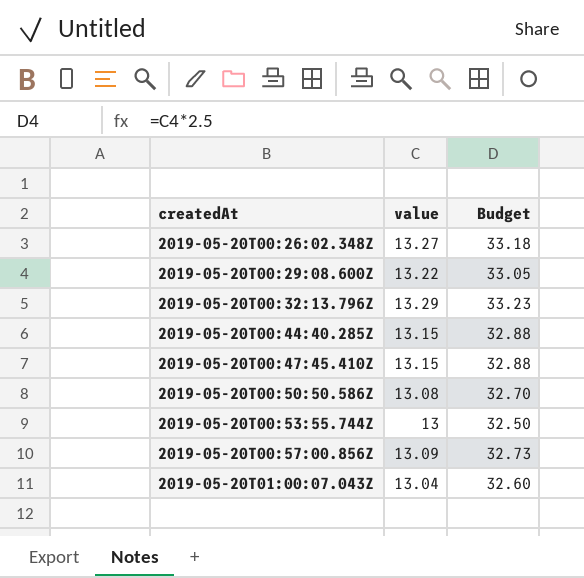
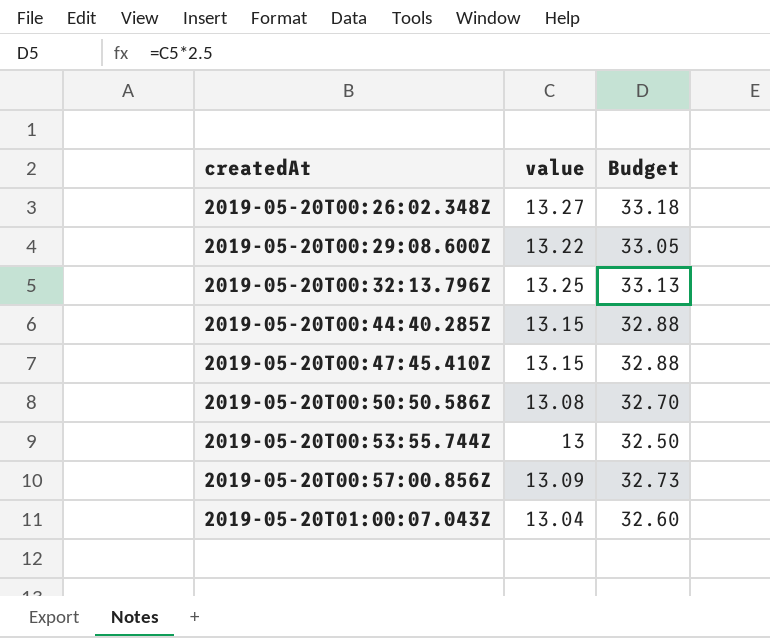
2019-05-20T00:32:13.796Z | value: 13.29 -> 13.25
2019-05-20T00:32:13.796Z | Budget: 33.23 -> 33.13

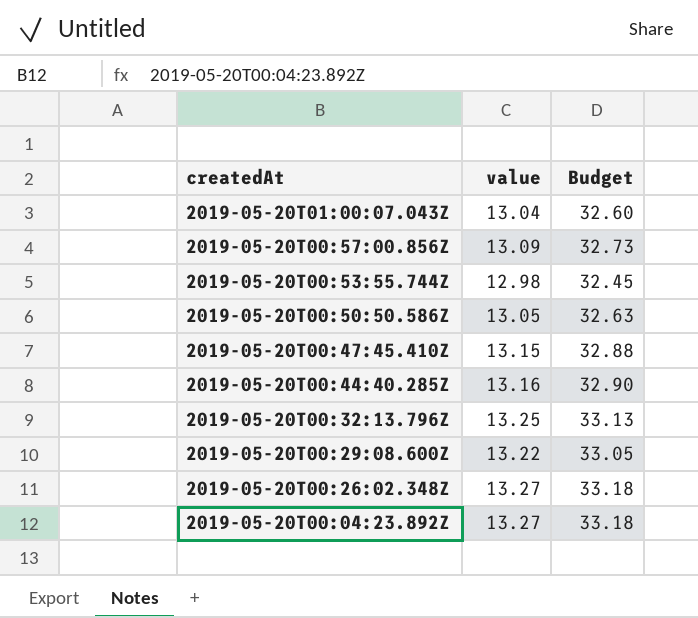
row order: createdAt ascending -> createdAt descending
2019-05-20T00:53:55.744Z | value: 13 -> 12.98
2019-05-20T00:53:55.744Z | Budget: 32.50 -> 32.45
2019-05-20T00:50:50.586Z | value: 13.08 -> 13.05
2019-05-20T00:50:50.586Z | Budget: 32.70 -> 32.63
2019-05-20T00:44:40.285Z | value: 13.15 -> 13.16
2019-05-20T00:44:40.285Z | Budget: 32.88 -> 32.90
row 2019-05-20T00:04:23.892Z: none -> 13.27 | 33.18

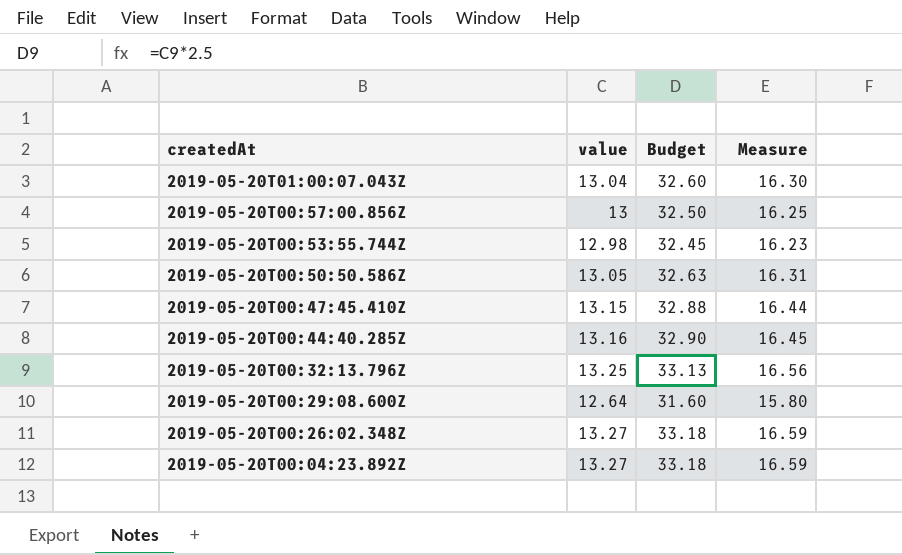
column Measure | formula: none -> [value] * 1.25
2019-05-20T00:57:00.856Z | value: 13.09 -> 13
2019-05-20T00:57:00.856Z | Budget: 32.73 -> 32.50
2019-05-20T00:29:08.600Z | value: 13.22 -> 12.64
2019-05-20T00:29:08.600Z | Budget: 33.05 -> 31.60

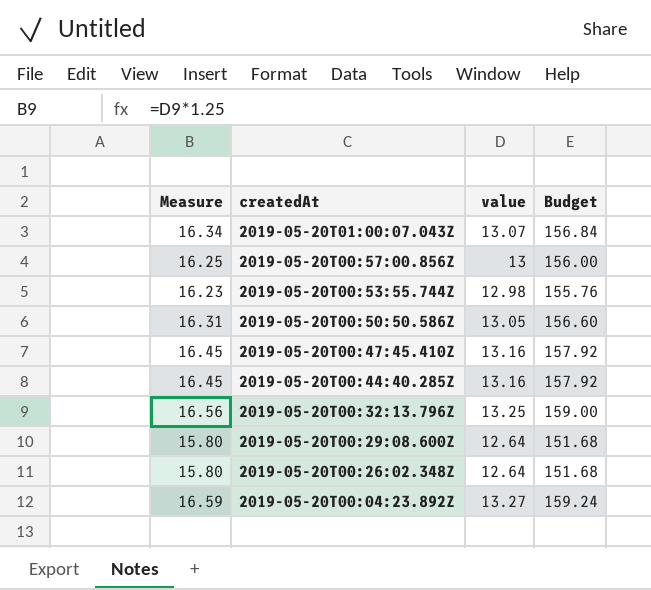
column Measure | position: 4 -> 1
column Budget | formula: [value] * 2.5 -> [value] * 12
2019-05-20T01:00:07.043Z | Measure: 16.30 -> 16.34
2019-05-20T01:00:07.043Z | value: 13.04 -> 13.07
2019-05-20T00:47:45.410Z | Measure: 16.44 -> 16.45
2019-05-20T00:47:45.410Z | value: 13.15 -> 13.16
2019-05-20T00:26:02.348Z | Measure: 16.59 -> 15.80
2019-05-20T00:26:02.348Z | value: 13.27 -> 12.64

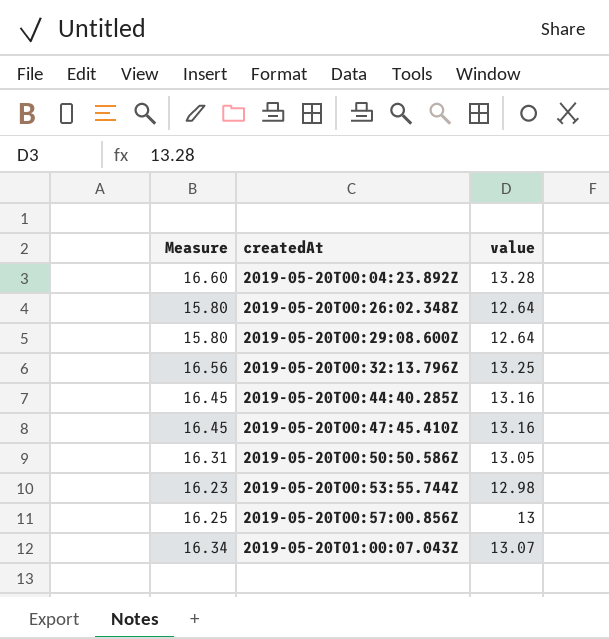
row order: createdAt descending -> createdAt ascending
column Budget | formula: [value] * 12 -> none
2019-05-20T00:04:23.892Z | Measure: 16.59 -> 16.60
2019-05-20T00:04:23.892Z | value: 13.27 -> 13.28

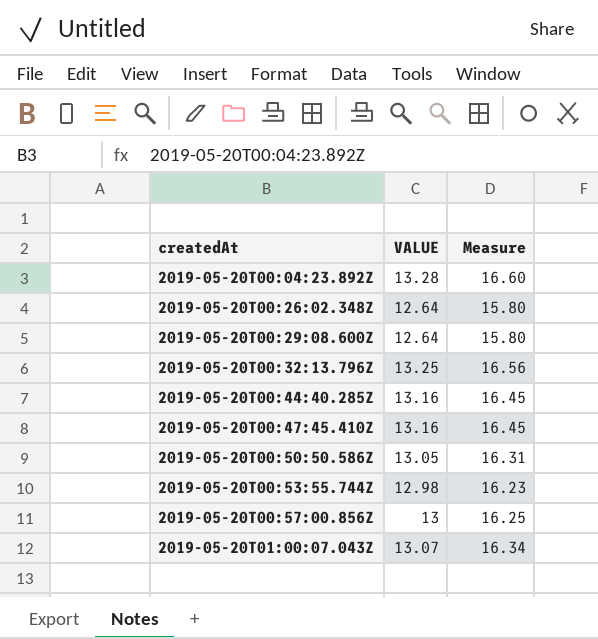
column name: value -> VALUE
column Measure | position: 1 -> 3

